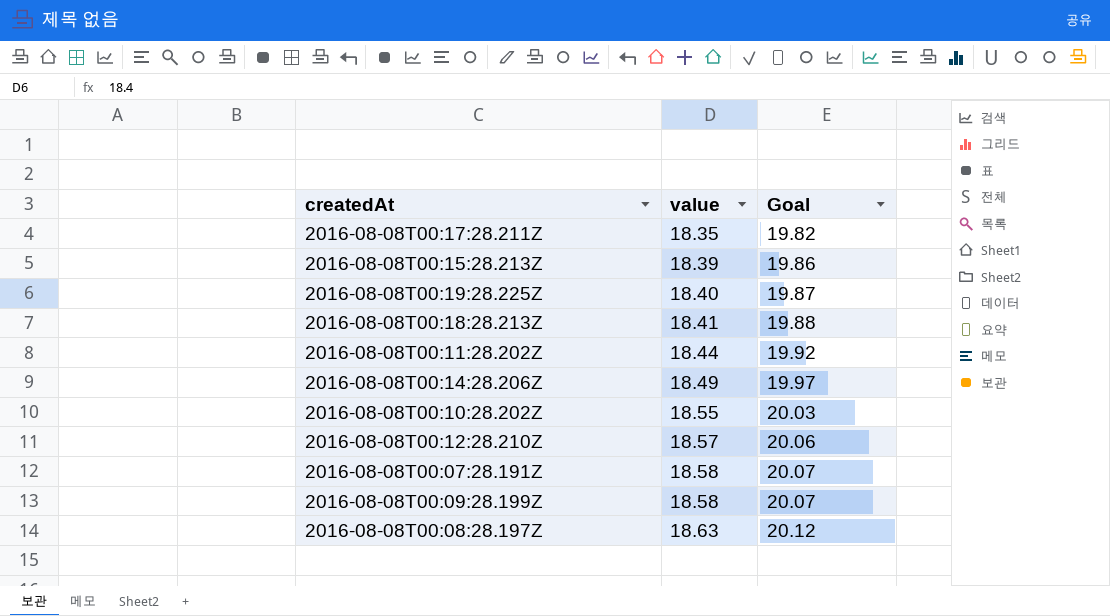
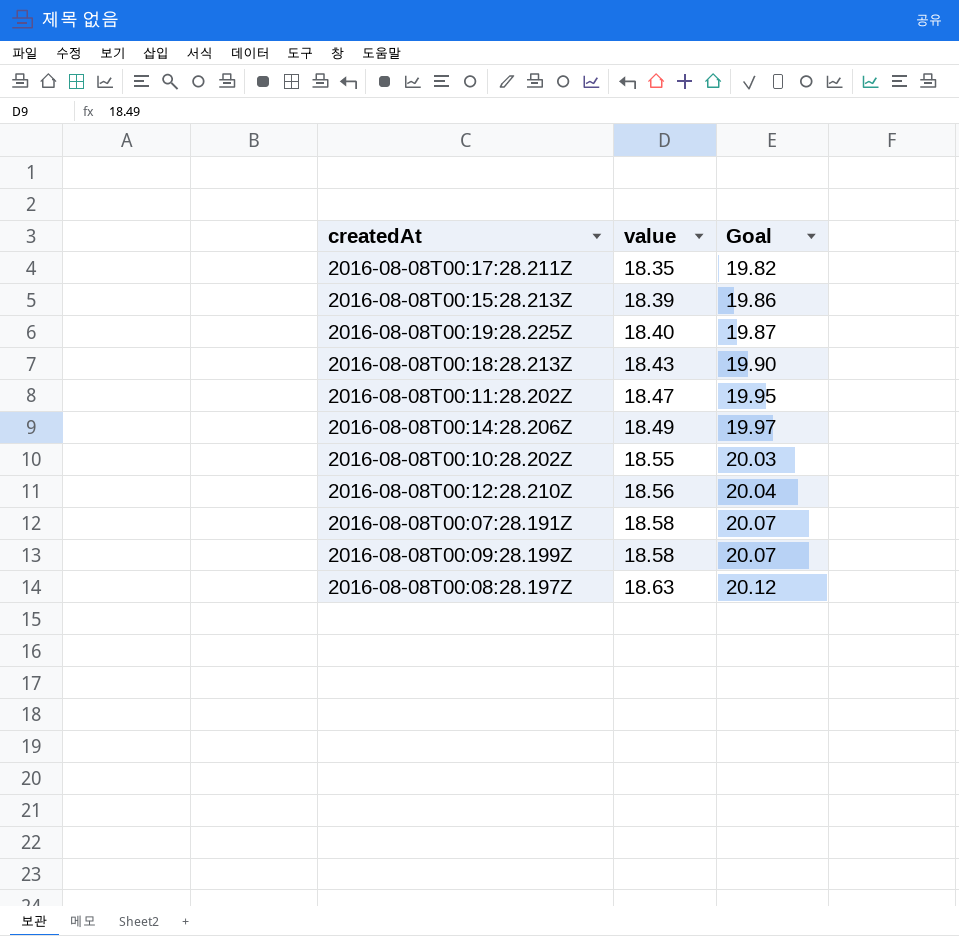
2016-08-08T00:18:28.213Z | value: 18.41 -> 18.43
2016-08-08T00:18:28.213Z | Goal: 19.88 -> 19.90
2016-08-08T00:11:28.202Z | value: 18.44 -> 18.47
2016-08-08T00:11:28.202Z | Goal: 19.92 -> 19.95
2016-08-08T00:12:28.210Z | value: 18.57 -> 18.56
2016-08-08T00:12:28.210Z | Goal: 20.06 -> 20.04

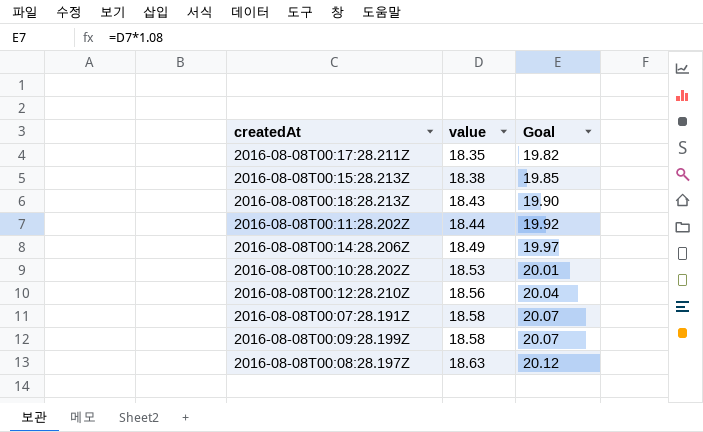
row 2016-08-08T00:19:28.225Z: 18.40 | 19.87 -> none
2016-08-08T00:15:28.213Z | value: 18.39 -> 18.38
2016-08-08T00:15:28.213Z | Goal: 19.86 -> 19.85
2016-08-08T00:11:28.202Z | value: 18.47 -> 18.44
2016-08-08T00:11:28.202Z | Goal: 19.95 -> 19.92
2016-08-08T00:10:28.202Z | value: 18.55 -> 18.53
2016-08-08T00:10:28.202Z | Goal: 20.03 -> 20.01

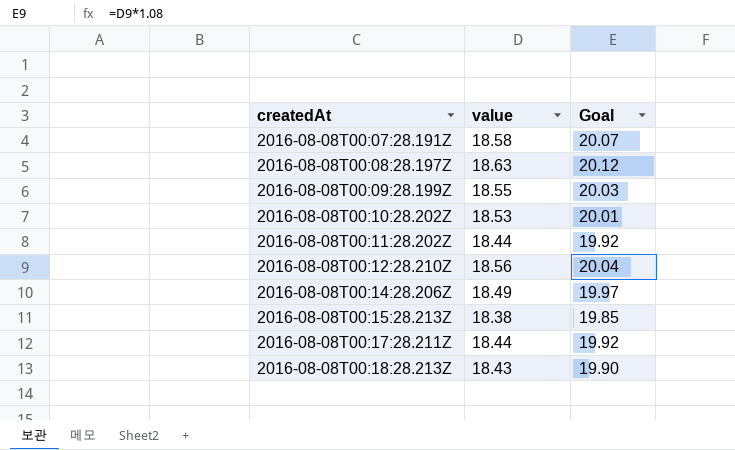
row order: value ascending -> createdAt ascending
2016-08-08T00:09:28.199Z | value: 18.58 -> 18.55
2016-08-08T00:09:28.199Z | Goal: 20.07 -> 20.03
2016-08-08T00:17:28.211Z | value: 18.35 -> 18.44
2016-08-08T00:17:28.211Z | Goal: 19.82 -> 19.92

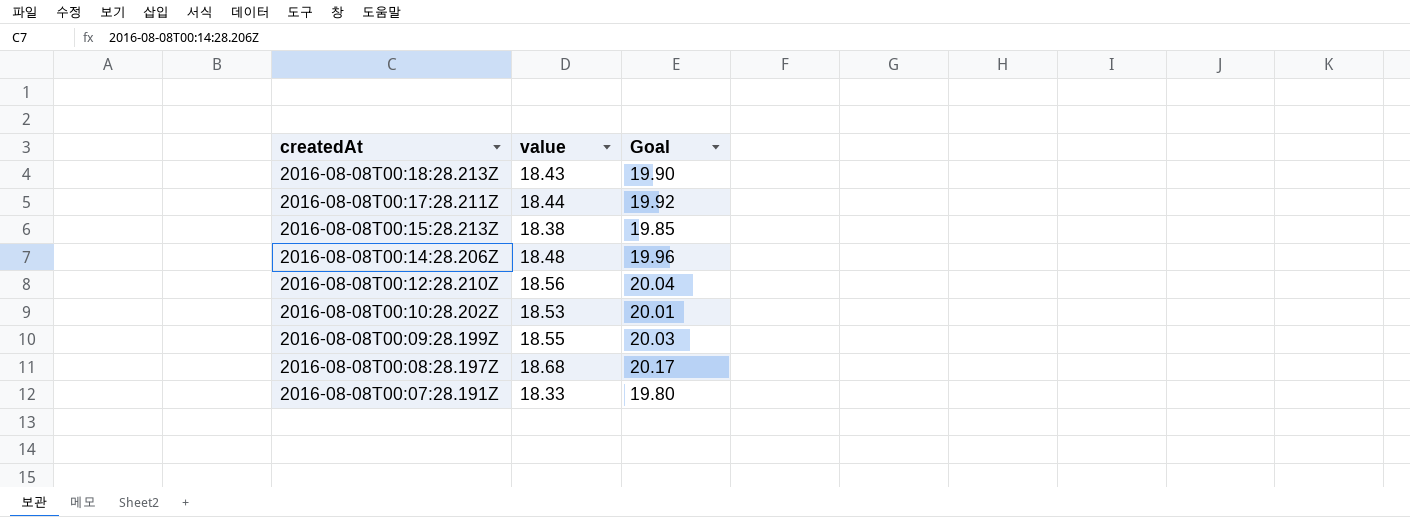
row order: createdAt ascending -> createdAt descending
row 2016-08-08T00:11:28.202Z: 18.44 | 19.92 -> none
2016-08-08T00:14:28.206Z | value: 18.49 -> 18.48
2016-08-08T00:14:28.206Z | Goal: 19.97 -> 19.96
2016-08-08T00:08:28.197Z | value: 18.63 -> 18.68
2016-08-08T00:08:28.197Z | Goal: 20.12 -> 20.17
2016-08-08T00:07:28.191Z | value: 18.58 -> 18.33
2016-08-08T00:07:28.191Z | Goal: 20.07 -> 19.80

